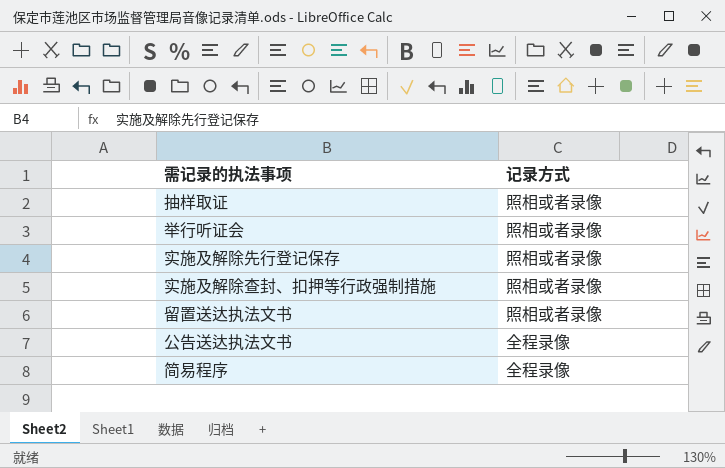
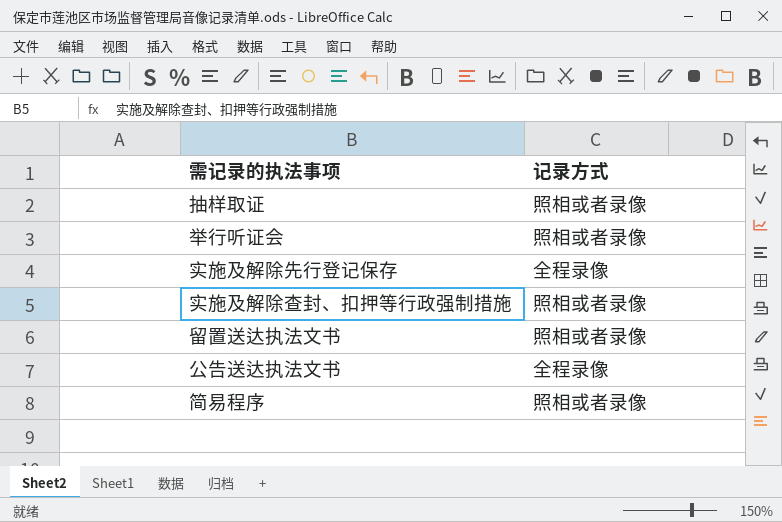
实施及解除先行登记保存 | 记录方式: 照相或者录像 -> 全程录像
简易程序 | 记录方式: 全程录像 -> 照相或者录像

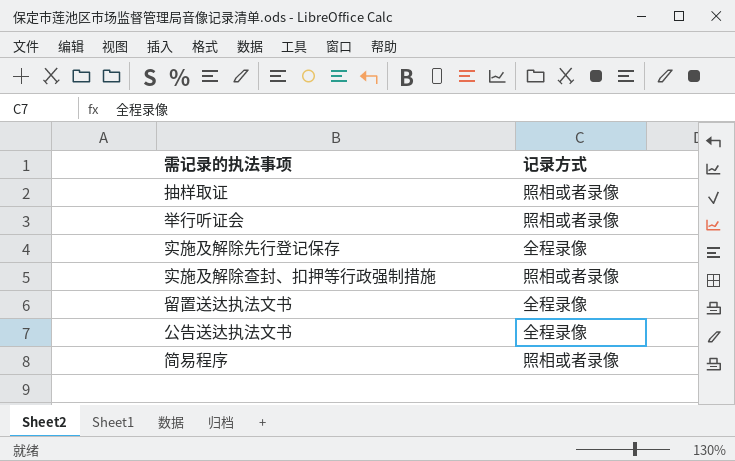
留置送达执法文书 | 记录方式: 照相或者录像 -> 全程录像

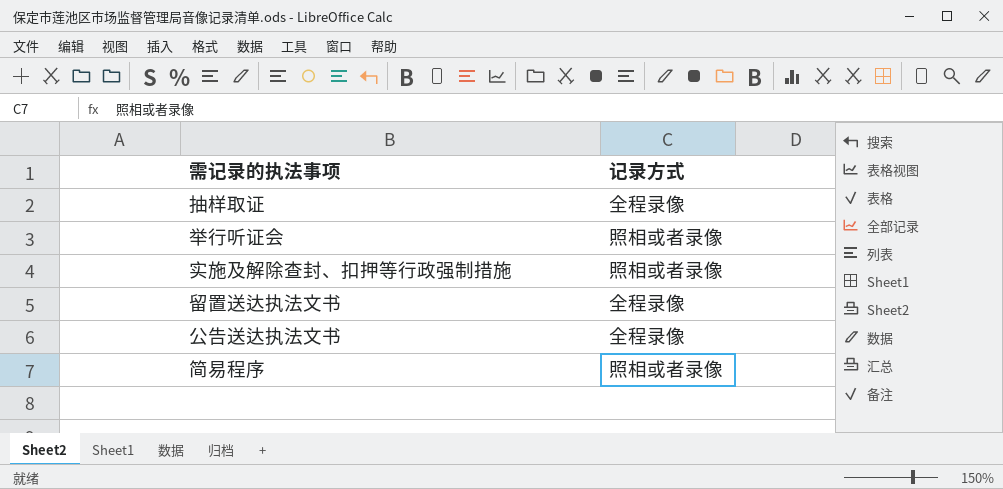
row 实施及解除先行登记保存: 全程录像 -> none
抽样取证 | 记录方式: 照相或者录像 -> 全程录像

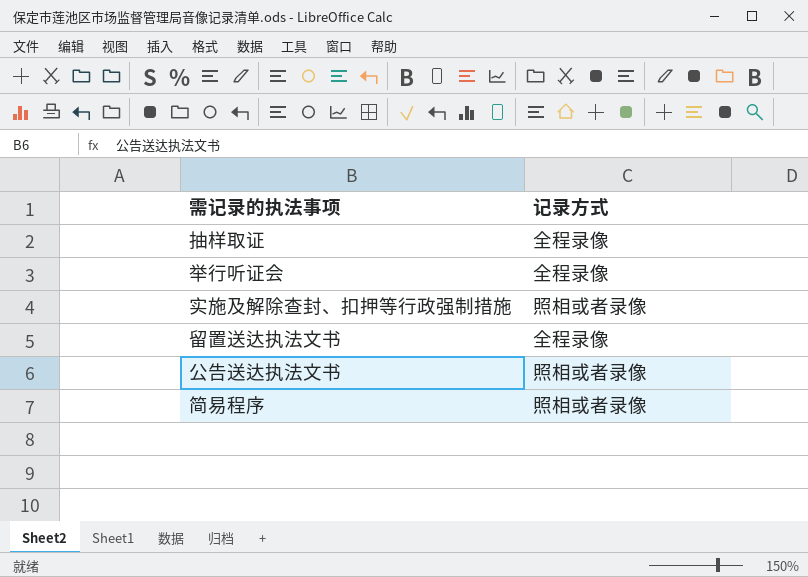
举行听证会 | 记录方式: 照相或者录像 -> 全程录像
公告送达执法文书 | 记录方式: 全程录像 -> 照相或者录像

